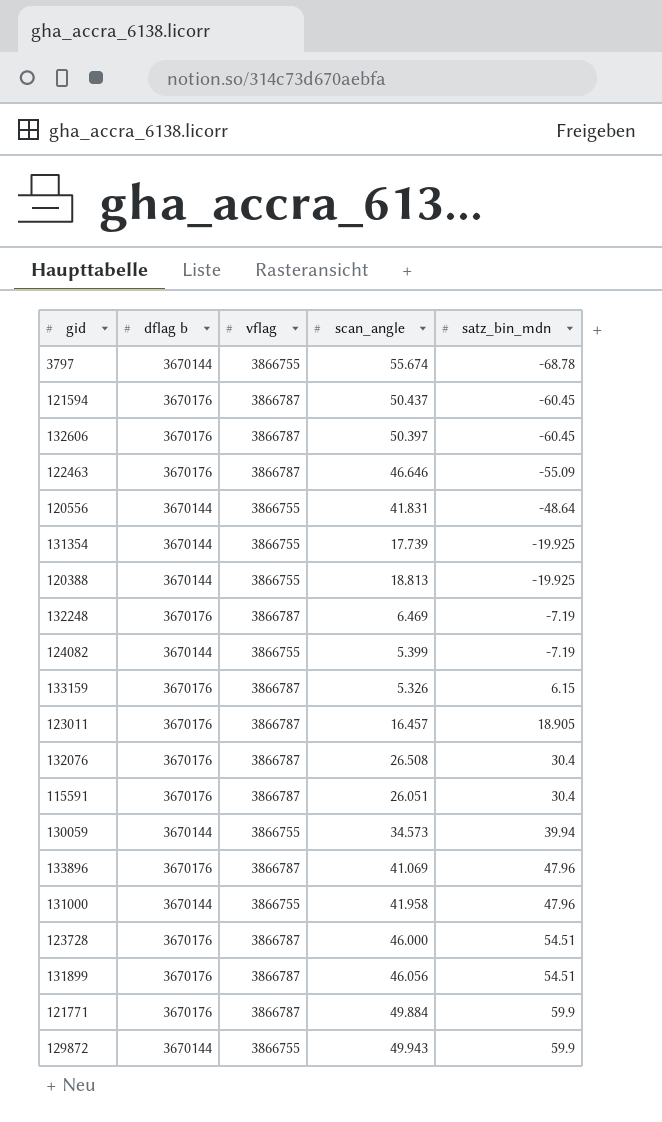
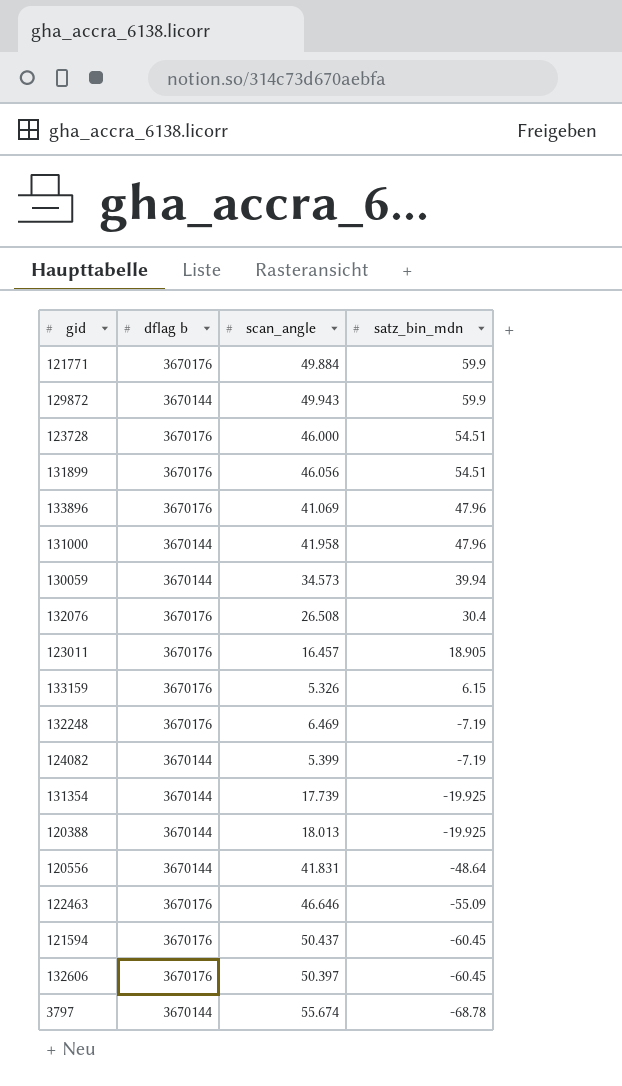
row order: satz_bin_mdn ascending -> satz_bin_mdn descending
column vflag | position: 3 -> none
row 115591: 3670176 | 3866787 | 26.051 | 30.4 -> none
120388 | scan_angle: 18.813 -> 18.013

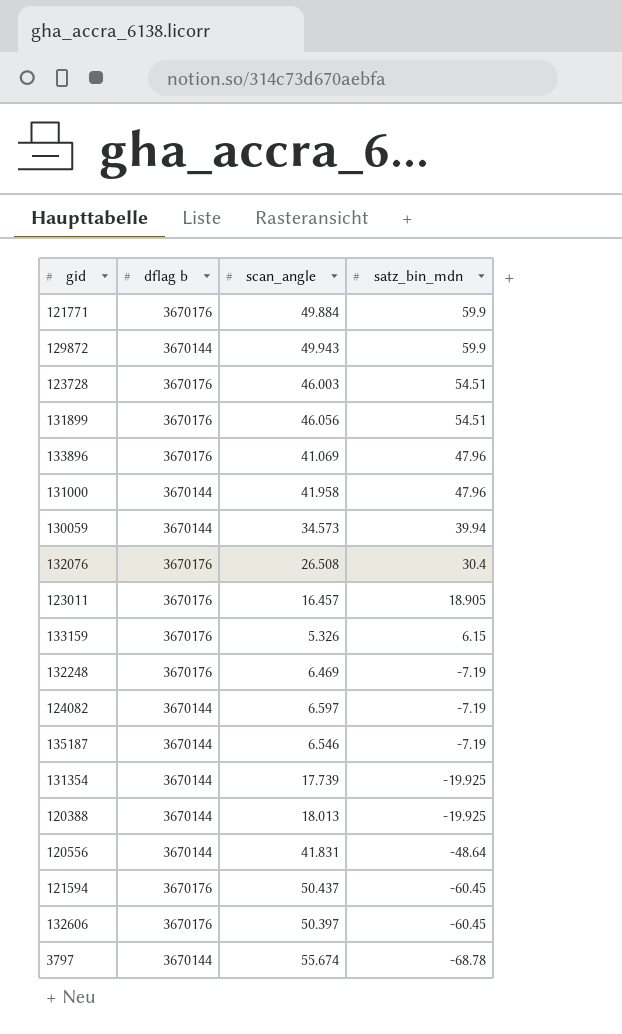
row 122463: 3670176 | 46.646 | -55.09 -> none
123728 | scan_angle: 46.000 -> 46.003
124082 | scan_angle: 5.399 -> 6.597
row 135187: none -> 3670144 | 6.546 | -7.19

